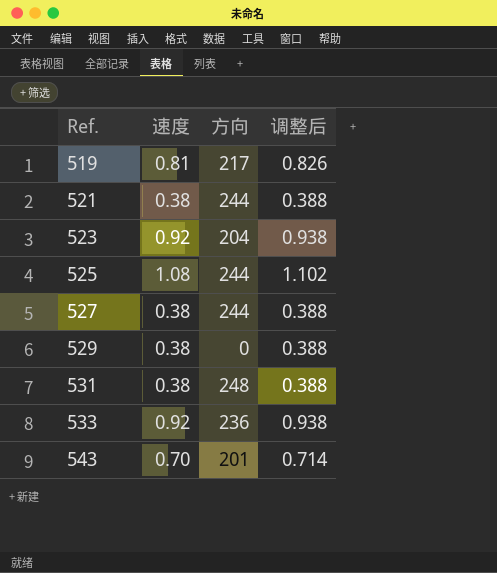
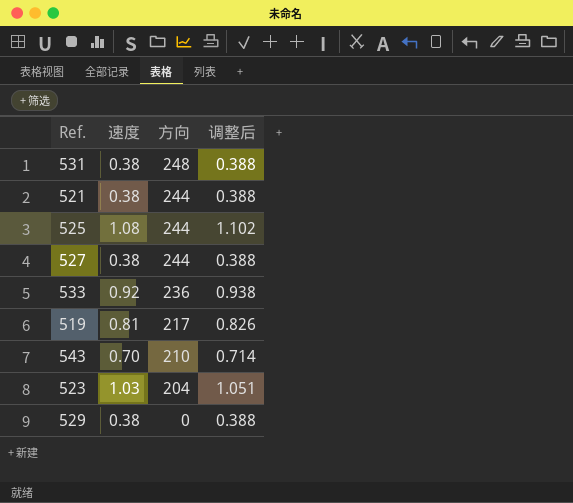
row order: Ref. ascending -> 方向 descending
543 | 方向: 201 -> 210
523 | 速度: 0.92 -> 1.03
523 | 调整后: 0.938 -> 1.051

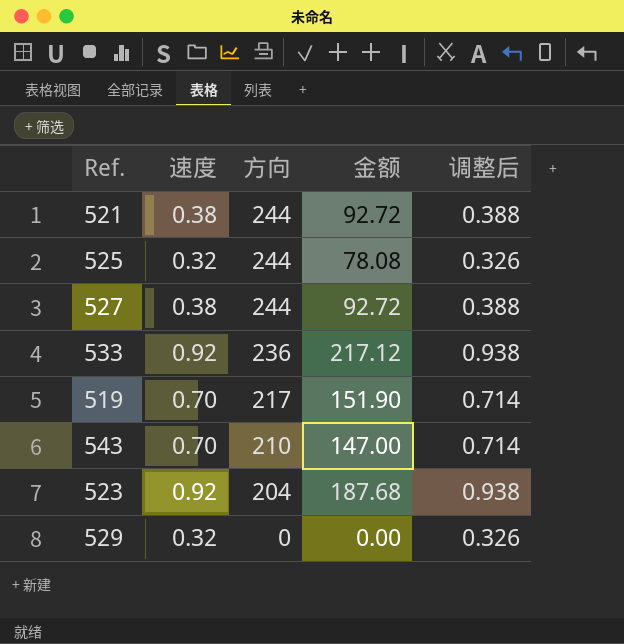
column 金额 | formula: none -> [速度] * [方向]
row 531: 0.38 | 248 | 0.388 -> none
525 | 速度: 1.08 -> 0.32
525 | 调整后: 1.102 -> 0.326
519 | 速度: 0.81 -> 0.70
519 | 调整后: 0.826 -> 0.714
523 | 速度: 1.03 -> 0.92
523 | 调整后: 1.051 -> 0.938
529 | 速度: 0.38 -> 0.32
529 | 调整后: 0.388 -> 0.326

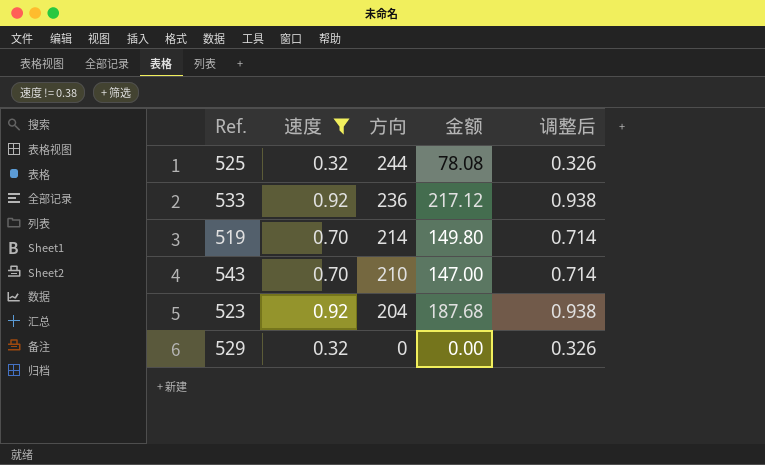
filter: none -> 速度 != 0.38
519 | 方向: 217 -> 214
519 | 金额: 151.90 -> 149.80

